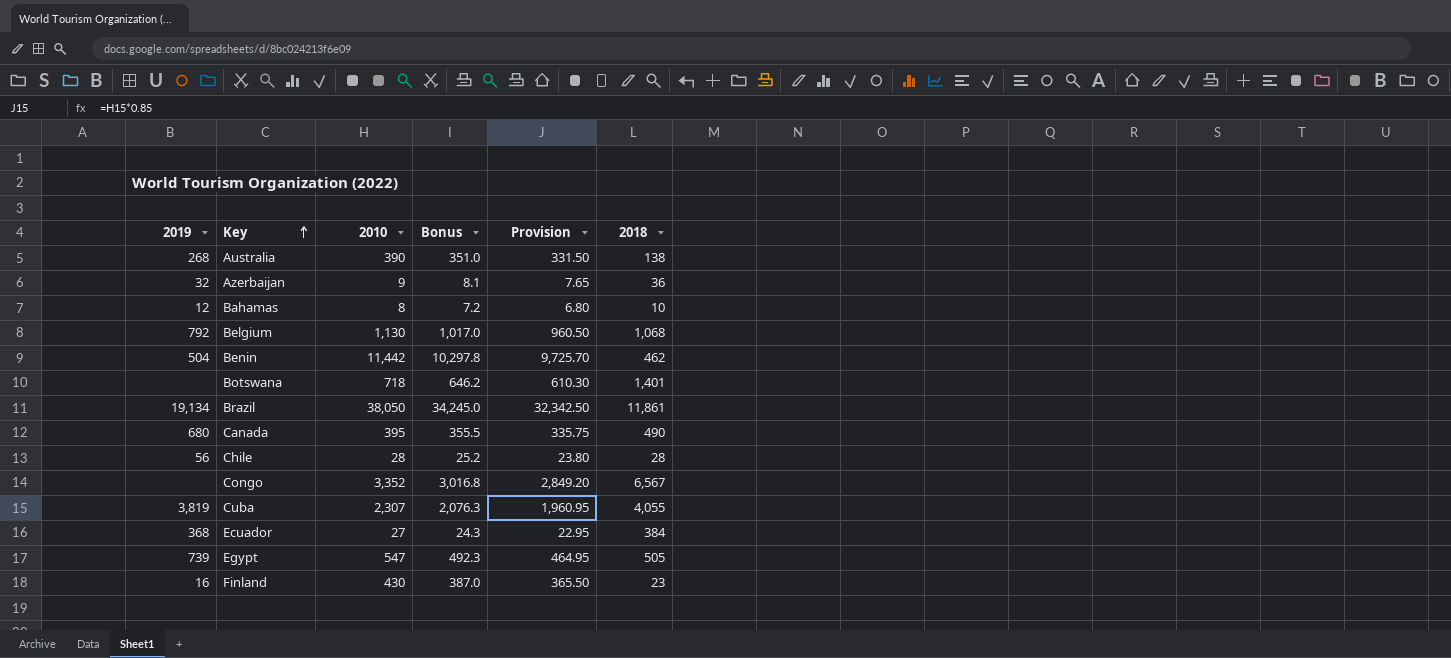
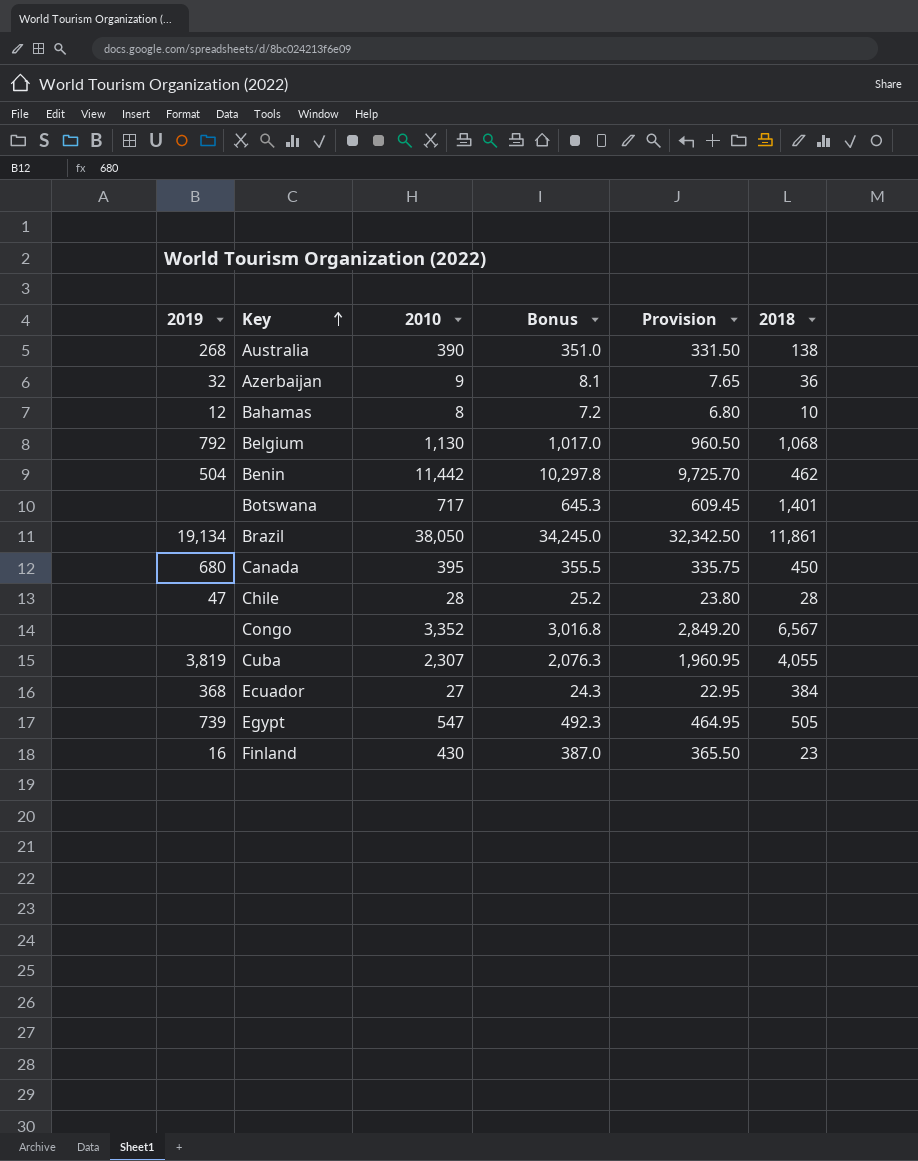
Botswana | 2010: 718 -> 717
Botswana | Bonus: 646.2 -> 645.3
Botswana | Provision: 610.30 -> 609.45
Canada | 2018: 490 -> 450
Chile | 2019: 56 -> 47

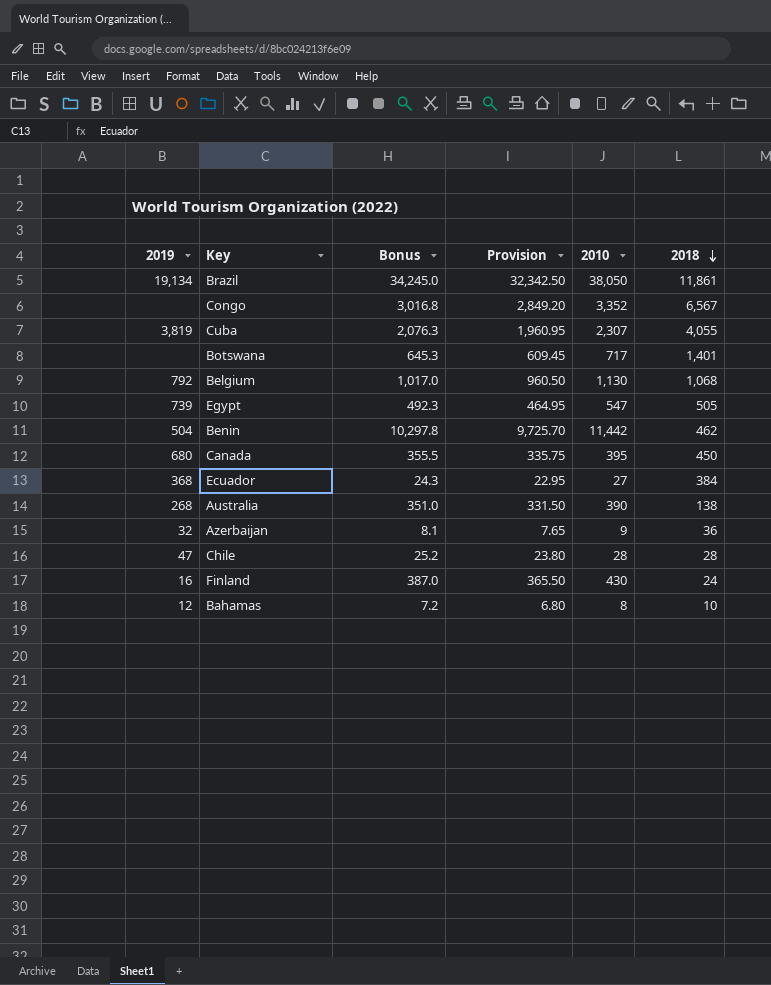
row order: Key ascending -> 2018 descending
column 2010 | position: 3 -> 5
Finland | 2018: 23 -> 24

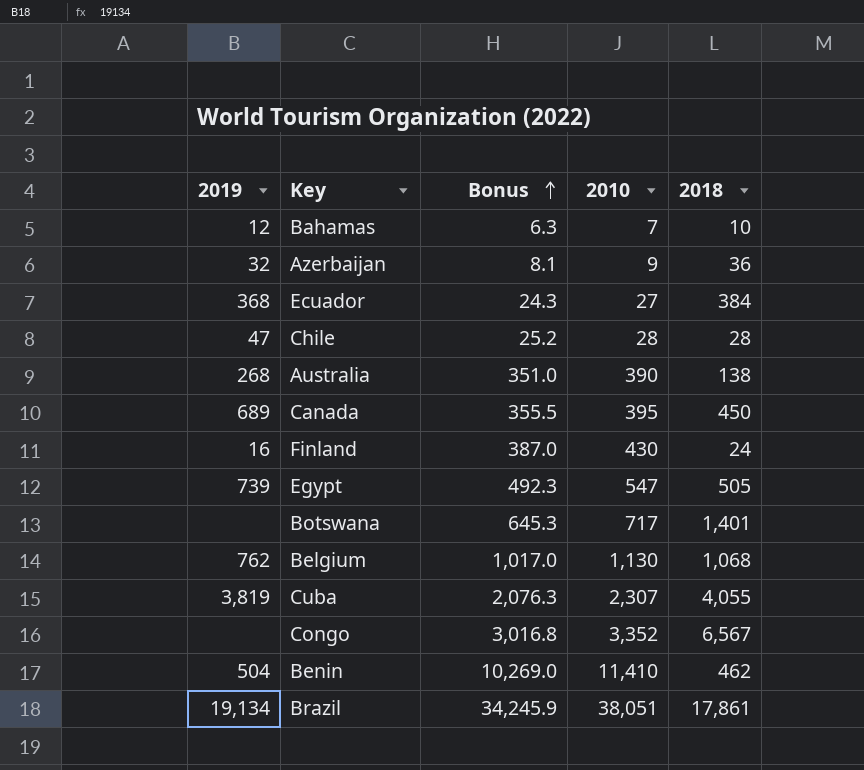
row order: 2018 descending -> Bonus ascending
column Provision | formula: [2010] * 0.85 -> none
Bahamas | Bonus: 7.2 -> 6.3
Bahamas | 2010: 8 -> 7
Canada | 2019: 680 -> 689
Belgium | 2019: 792 -> 762
Benin | Bonus: 10,297.8 -> 10,269.0
Benin | 2010: 11,442 -> 11,410
Brazil | Bonus: 34,245.0 -> 34,245.9
Brazil | 2010: 38,050 -> 38,051
Brazil | 2018: 11,861 -> 17,861

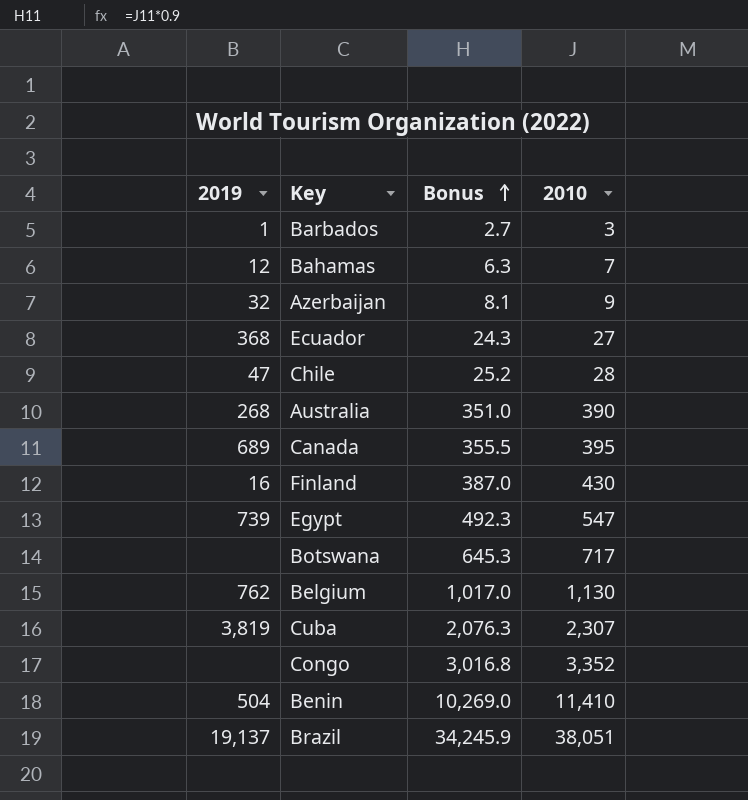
column 2018 | position: 5 -> none
row Barbados: none -> 1 | 2.7 | 3
Brazil | 2019: 19,134 -> 19,137

